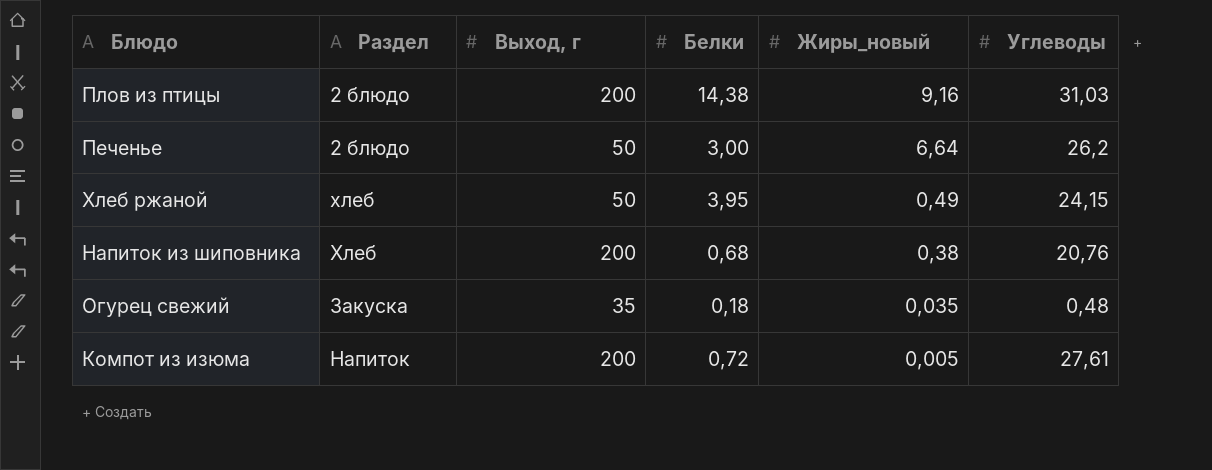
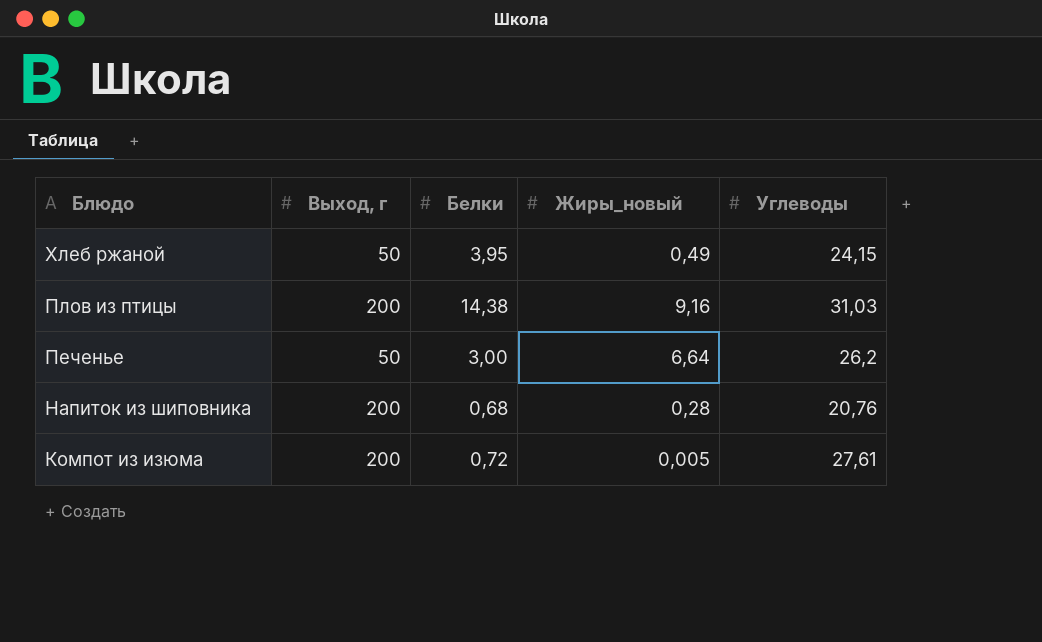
row order: Жиры_новый descending -> Блюдо descending
column Раздел | position: 2 -> none
row Огурец свежий: Закуска | 35 | 0,18 | 0,035 | 0,48 -> none
Напиток из шиповника | Жиры_новый: 0,38 -> 0,28

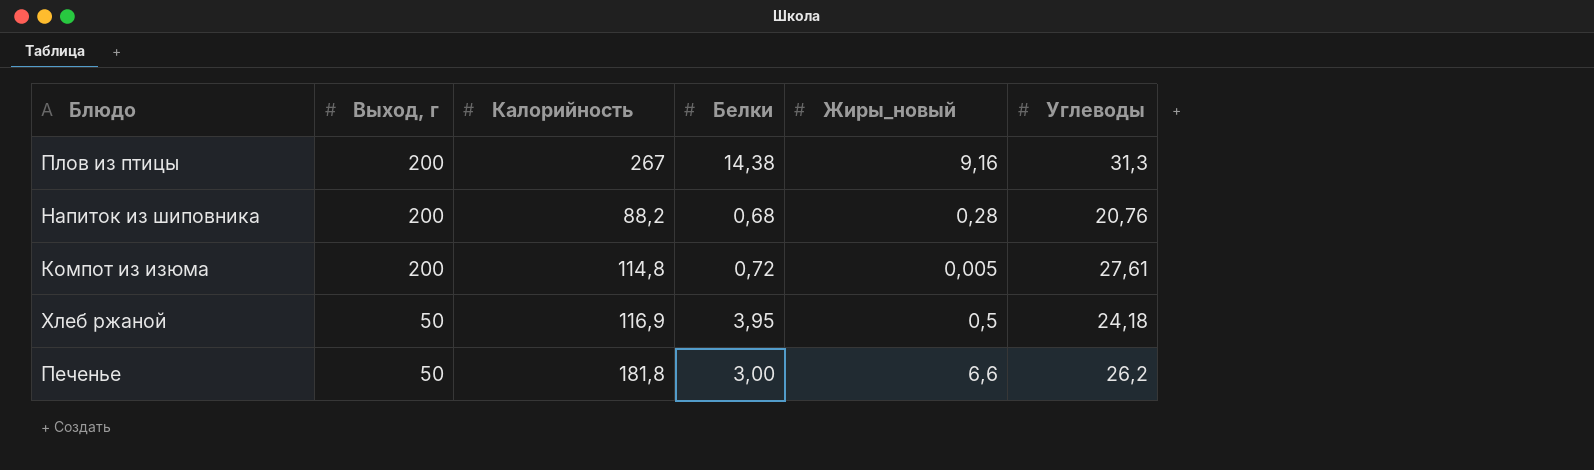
row order: Блюдо descending -> Выход, г descending
column Калорийность | position: none -> 3
Плов из птицы | Углеводы: 31,03 -> 31,3
Хлеб ржаной | Жиры_новый: 0,49 -> 0,5
Хлеб ржаной | Углеводы: 24,15 -> 24,18
Печенье | Жиры_новый: 6,64 -> 6,6

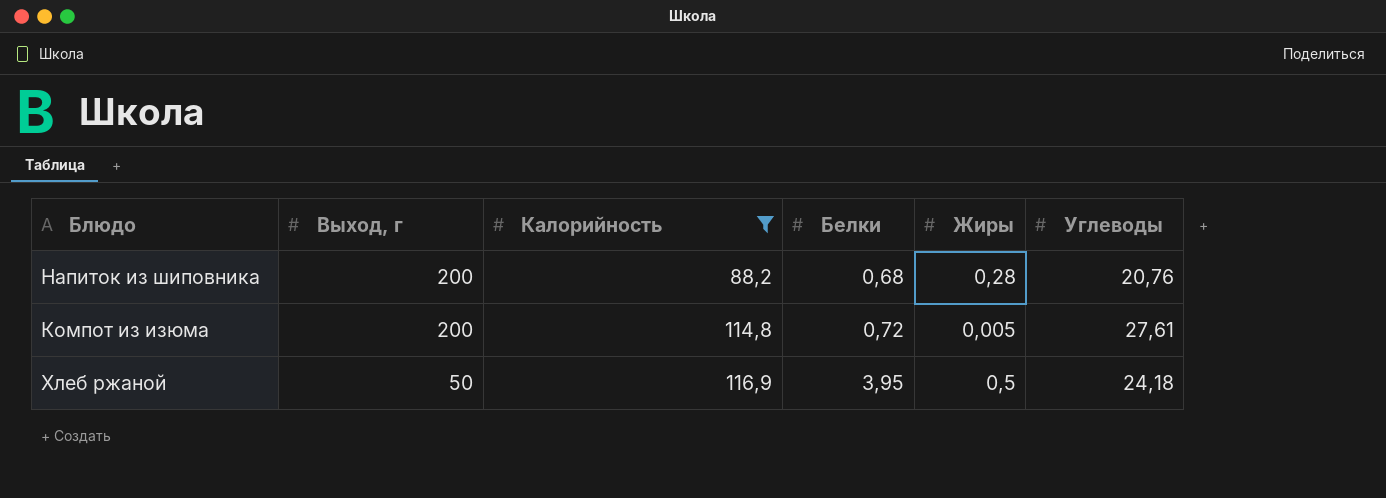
filter: none -> Калорийность <= 116,9
column name: Жиры_новый -> Жиры

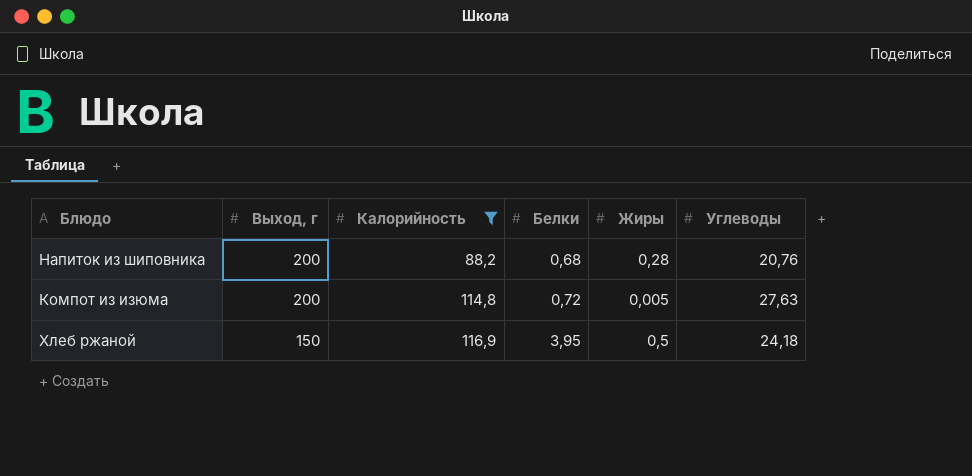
Компот из изюма | Углеводы: 27,61 -> 27,63
Хлеб ржаной | Выход, г: 50 -> 150

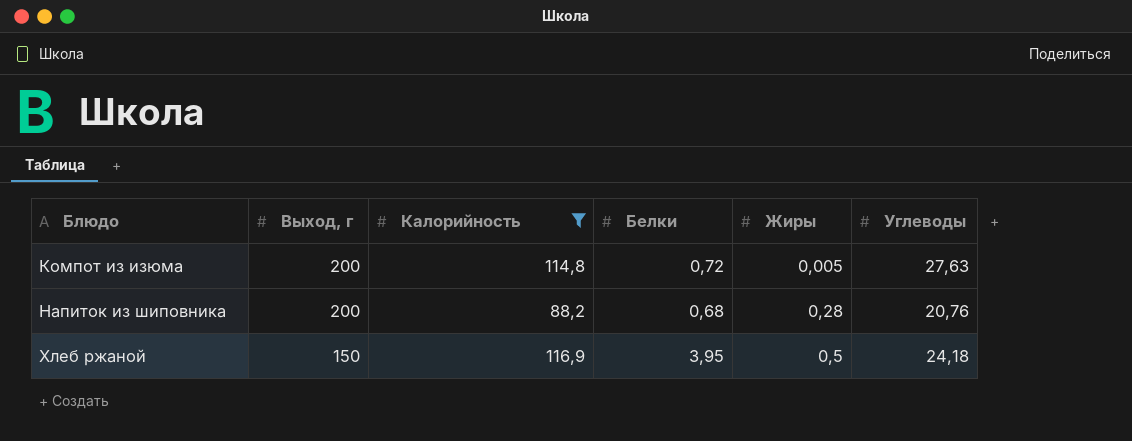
row order: Выход, г descending -> Блюдо ascending

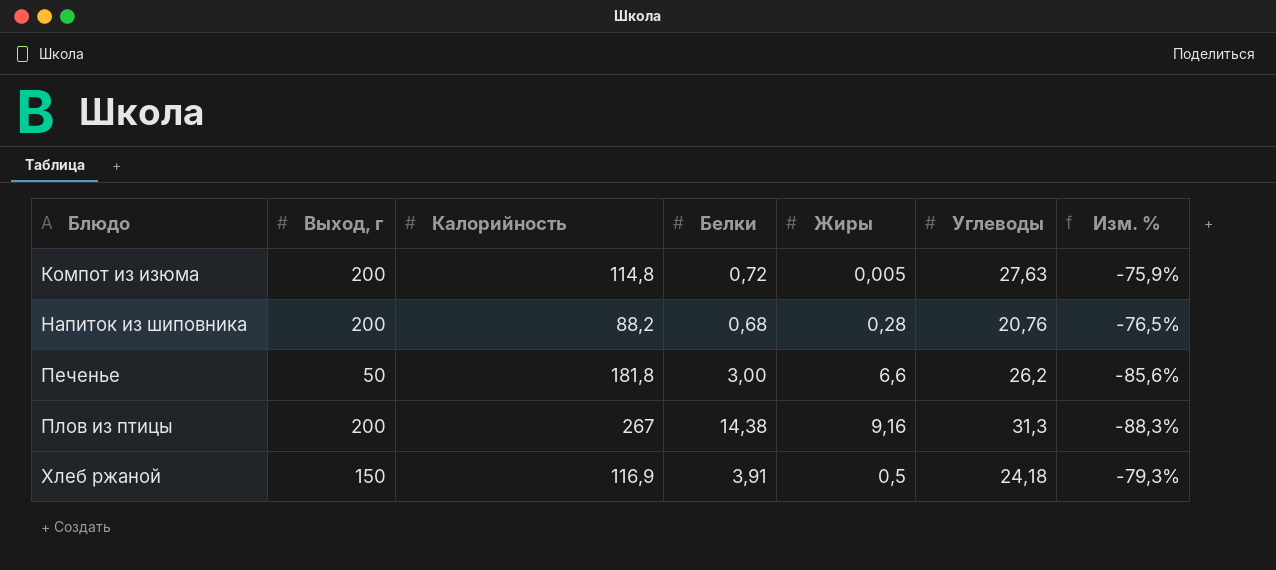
filter: Калорийность <= 116,9 -> none
column Изм. % | formula: none -> ([Углеводы] - [Калорийность]) / [Калорийность]
Хлеб ржаной | Белки: 3,95 -> 3,91

